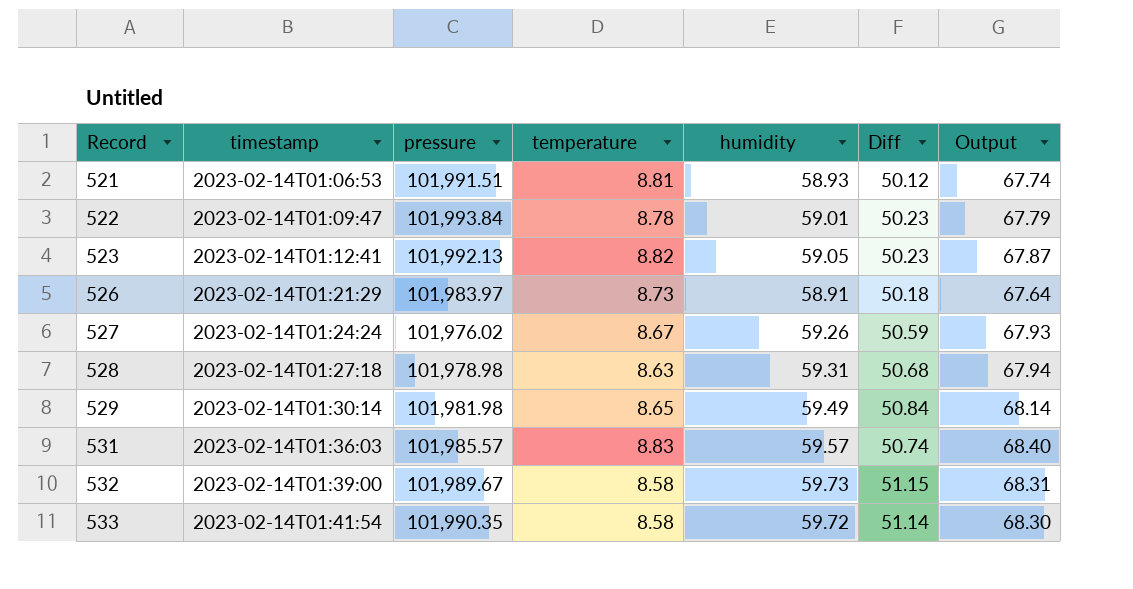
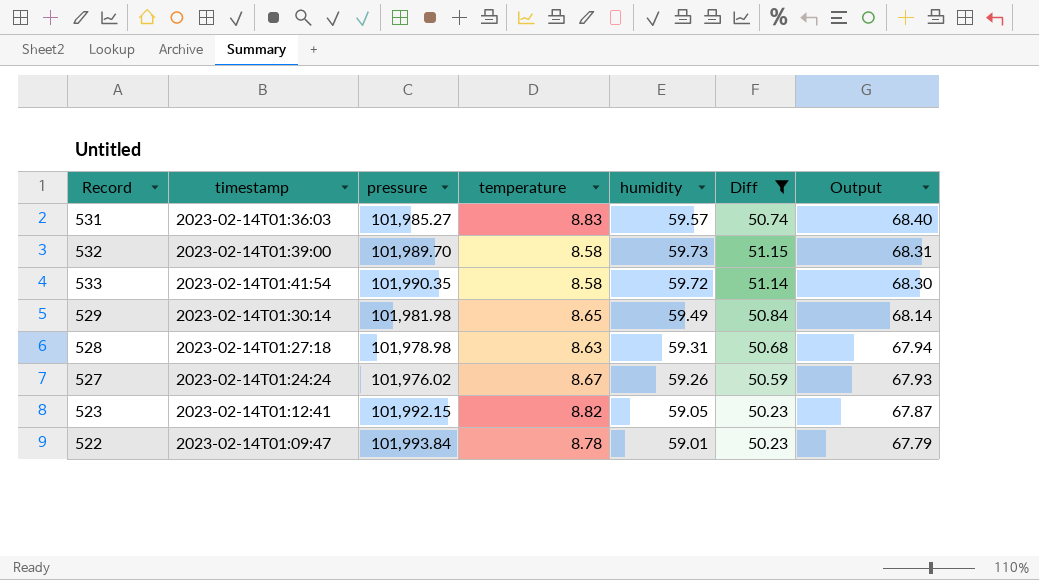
filter: none -> Diff >= 50.23
row order: Record ascending -> Output descending
531 | pressure: 101,985.57 -> 101,985.27
532 | pressure: 101,989.67 -> 101,989.70
523 | pressure: 101,992.13 -> 101,992.15

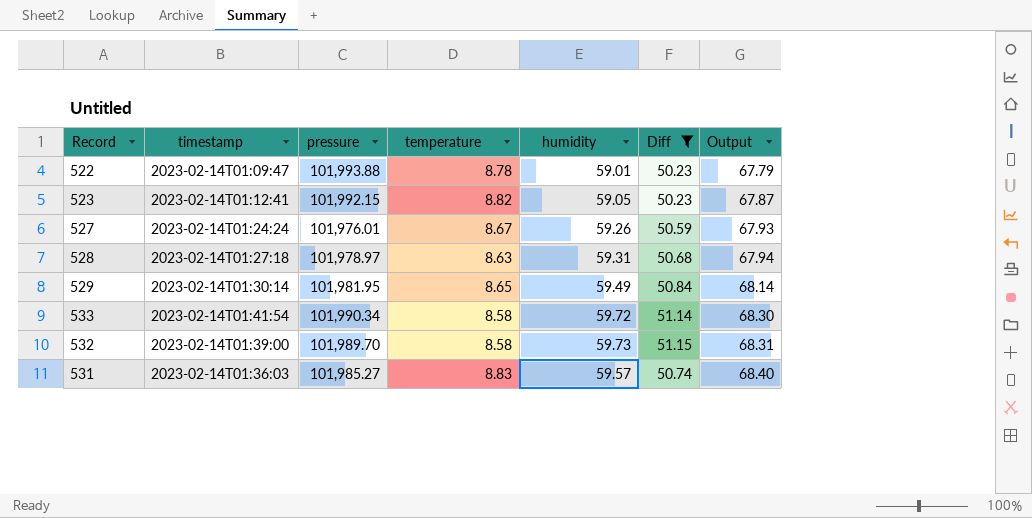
row order: Output descending -> Output ascending
522 | pressure: 101,993.84 -> 101,993.88
527 | pressure: 101,976.02 -> 101,976.01
528 | pressure: 101,978.98 -> 101,978.97
529 | pressure: 101,981.98 -> 101,981.95
533 | pressure: 101,990.35 -> 101,990.34

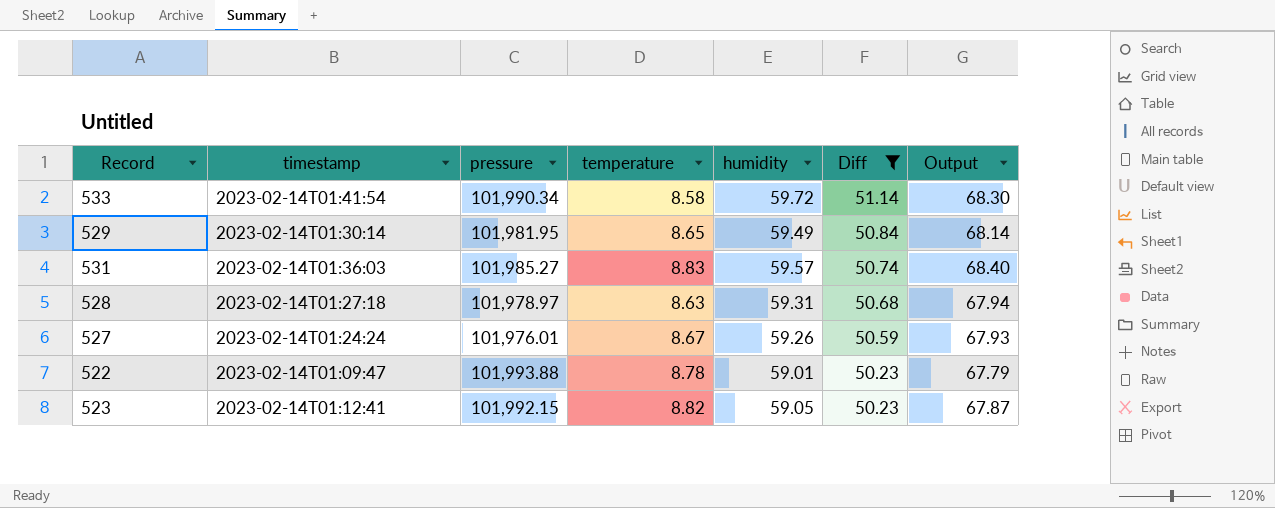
row order: Output ascending -> Diff descending
row 532: 2023-02-14T01:39:00 | 101,989.70 | 8.58 | 59.73 | 51.15 | 68.31 -> none

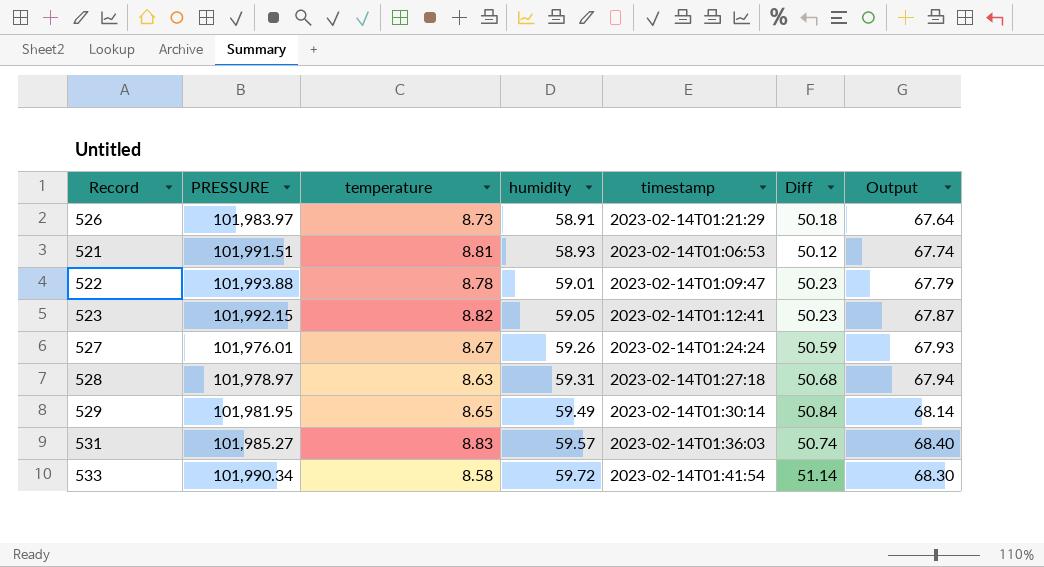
filter: Diff >= 50.23 -> none
row order: Diff descending -> humidity ascending
column name: pressure -> PRESSURE
column timestamp | position: 2 -> 5

